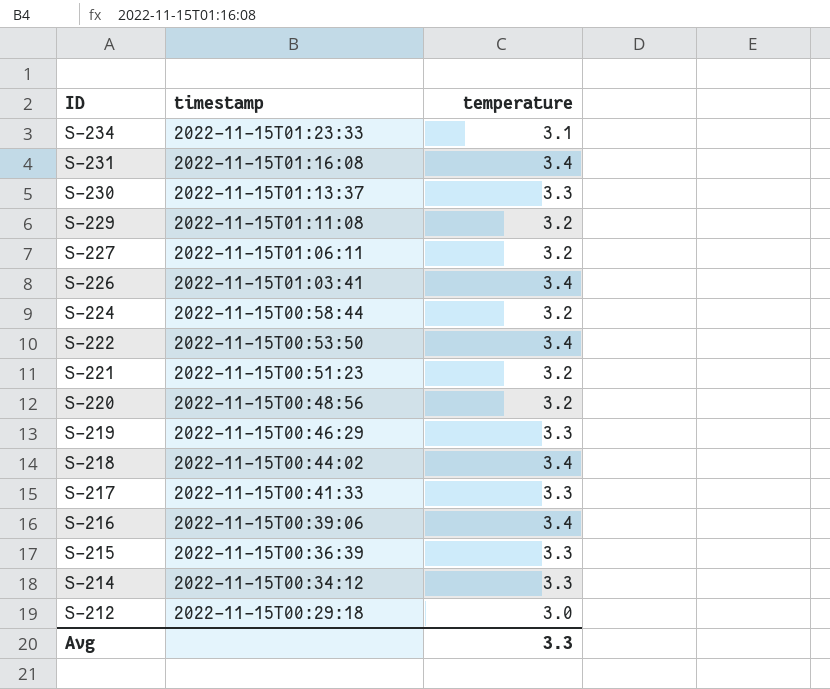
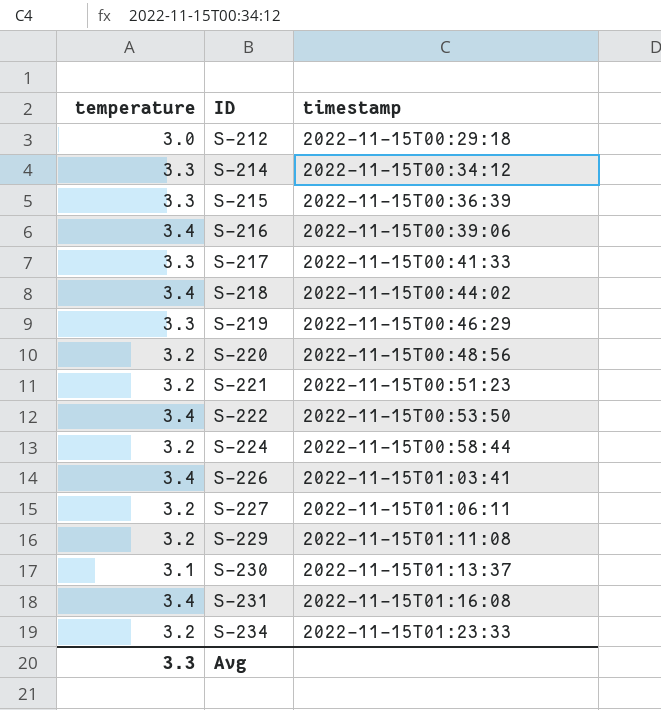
row order: ID descending -> ID ascending
column temperature | position: 3 -> 1
S-230 | temperature: 3.3 -> 3.1
S-234 | temperature: 3.1 -> 3.2

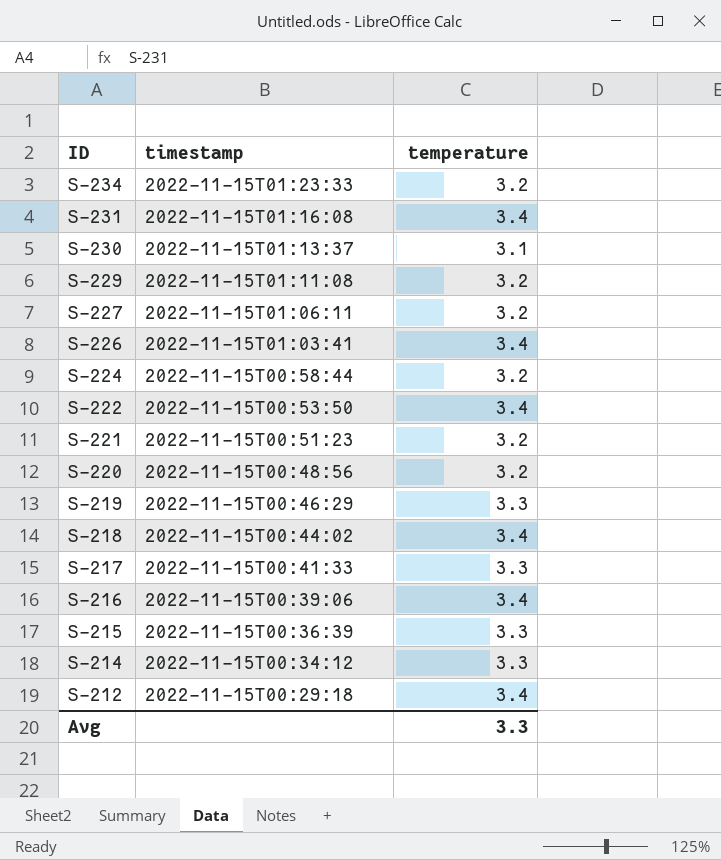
row order: ID ascending -> ID descending
column temperature | position: 1 -> 3
S-212 | temperature: 3.0 -> 3.4

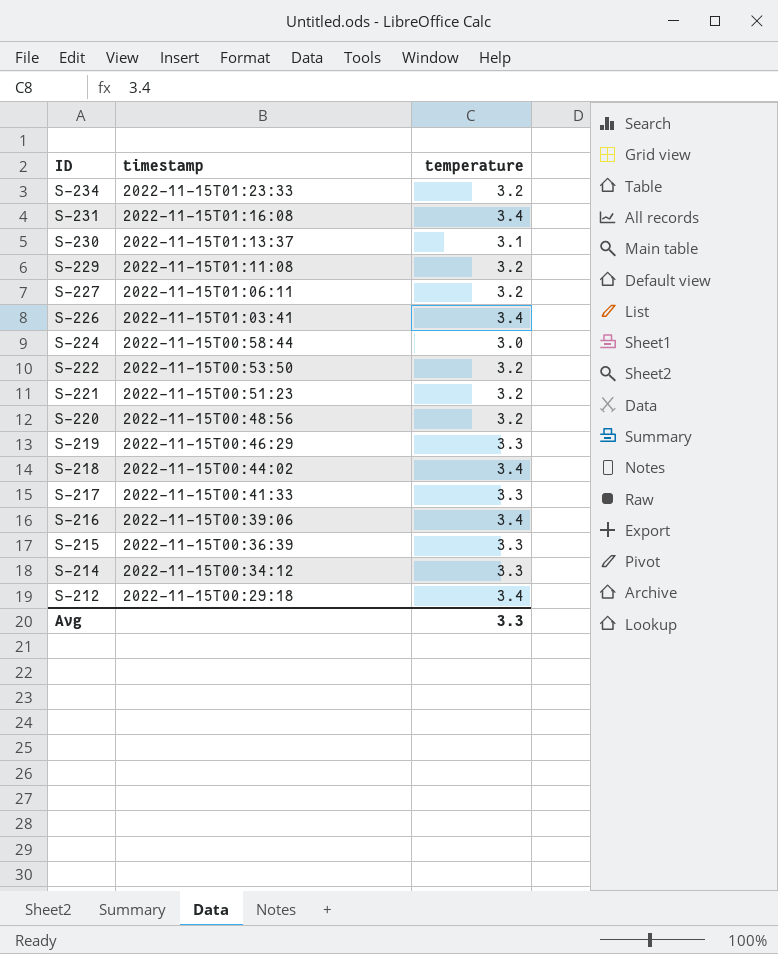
S-224 | temperature: 3.2 -> 3.0
S-222 | temperature: 3.4 -> 3.2

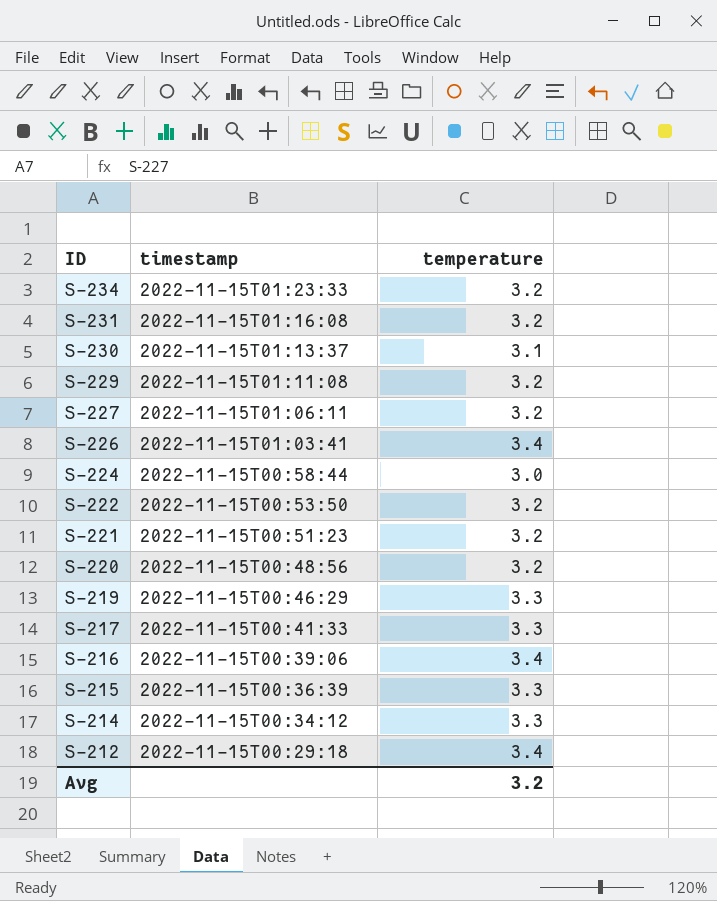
row S-218: 2022-11-15T00:44:02 | 3.4 -> none
S-231 | temperature: 3.4 -> 3.2
Avg | temperature: 3.3 -> 3.2

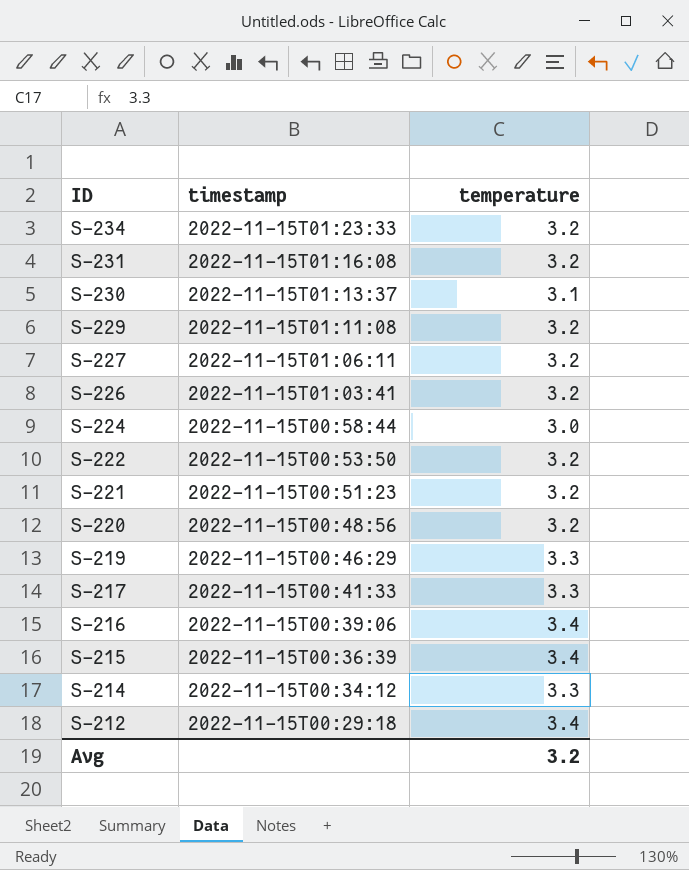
S-226 | temperature: 3.4 -> 3.2
S-215 | temperature: 3.3 -> 3.4

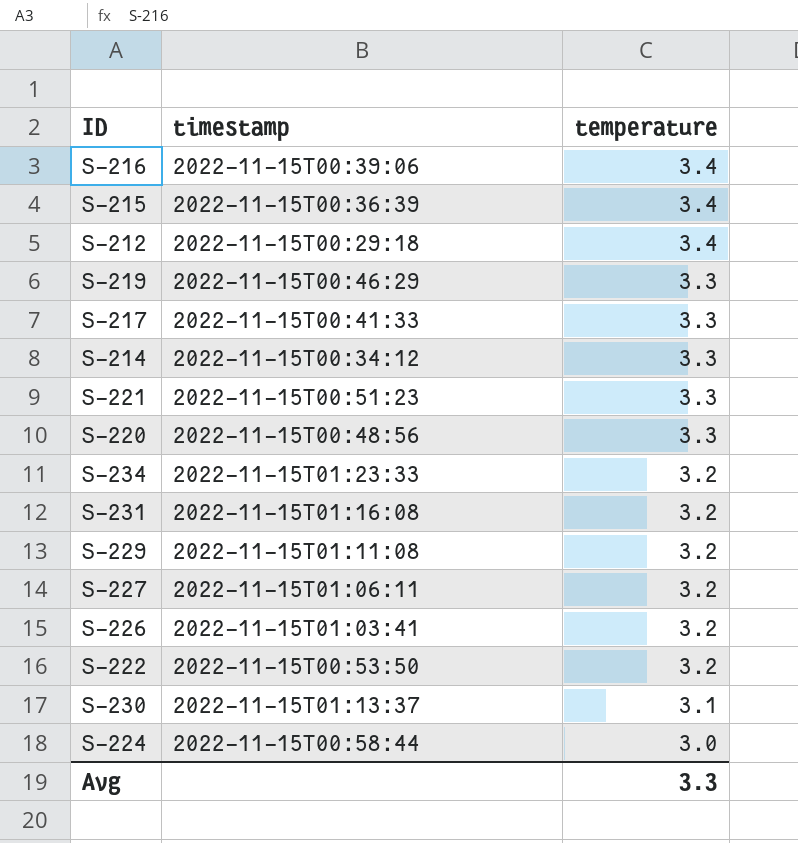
row order: ID descending -> temperature descending
S-221 | temperature: 3.2 -> 3.3
S-220 | temperature: 3.2 -> 3.3
Avg | temperature: 3.2 -> 3.3

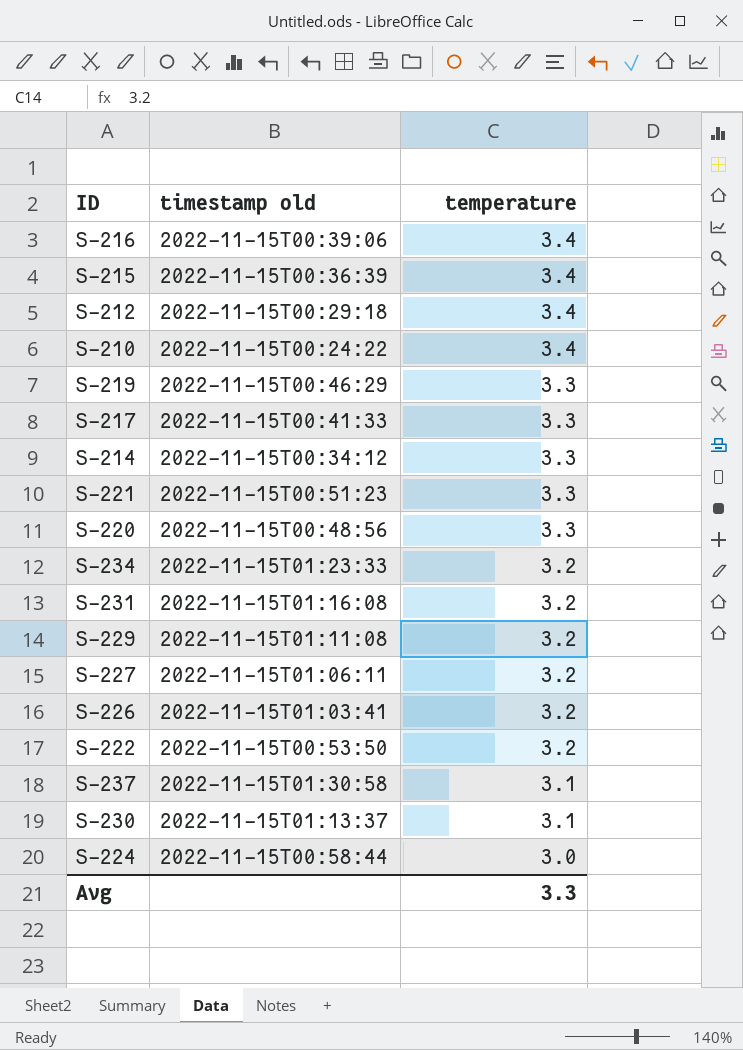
column name: timestamp -> timestamp old
row S-210: none -> 2022-11-15T00:24:22 | 3.4
row S-237: none -> 2022-11-15T01:30:58 | 3.1

